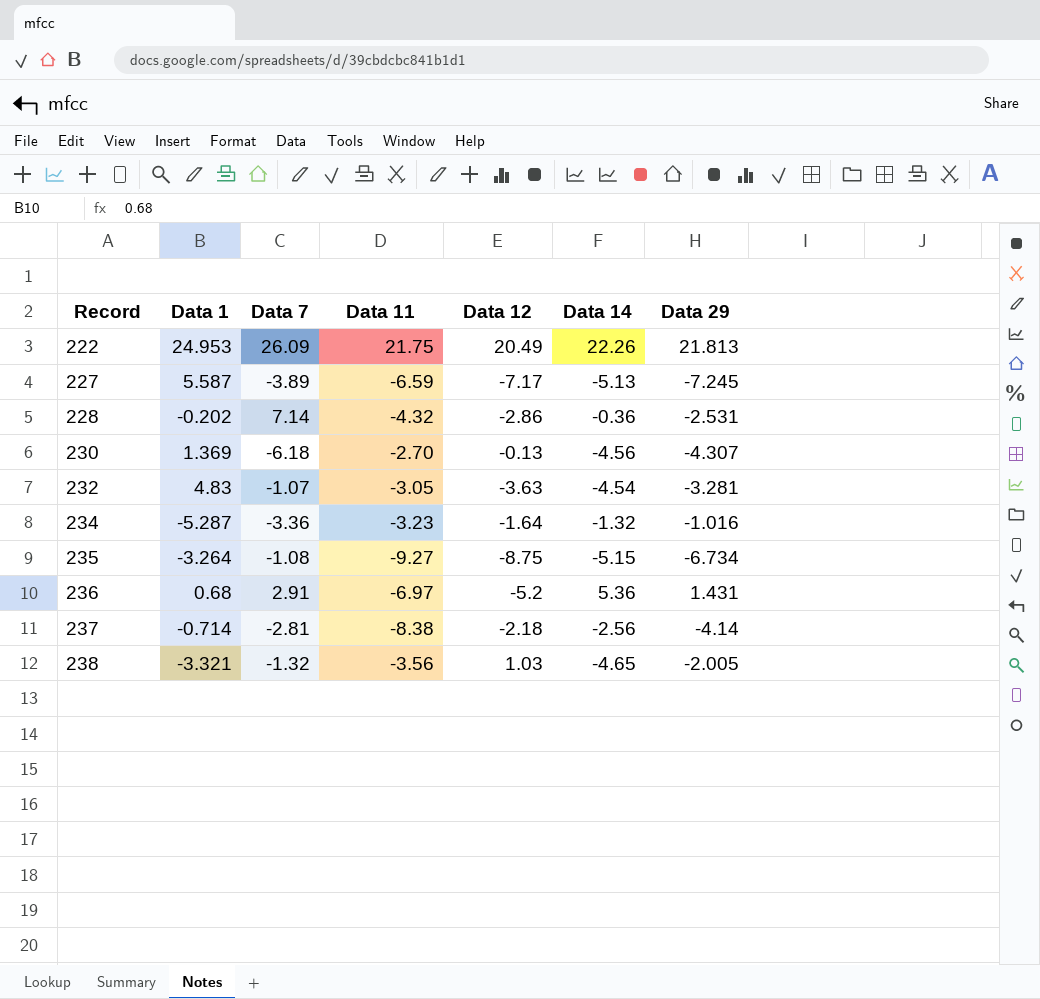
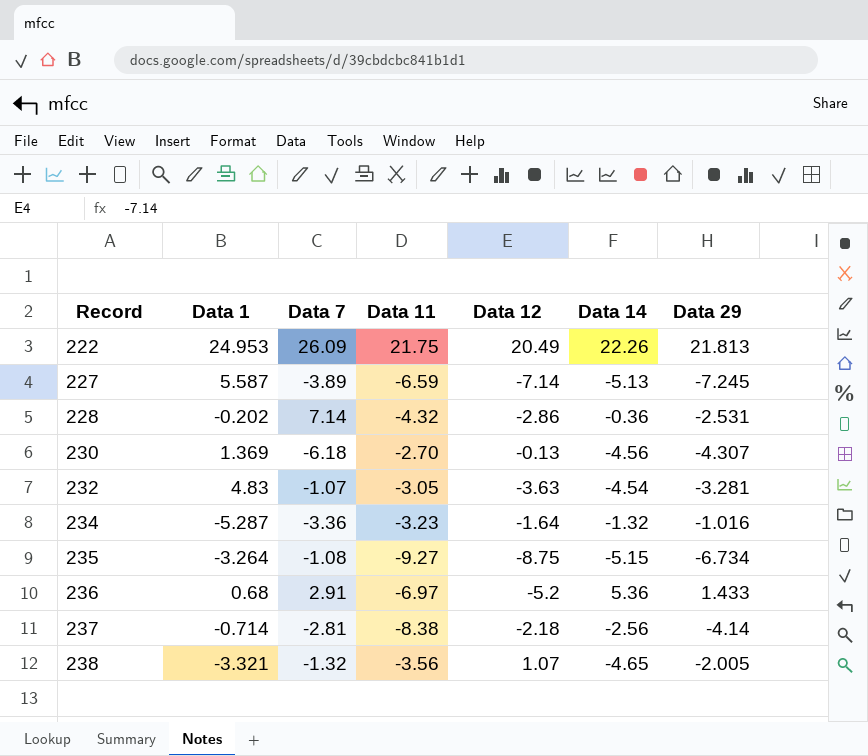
227 | Data 12: -7.17 -> -7.14
236 | Data 29: 1.431 -> 1.433
238 | Data 12: 1.03 -> 1.07

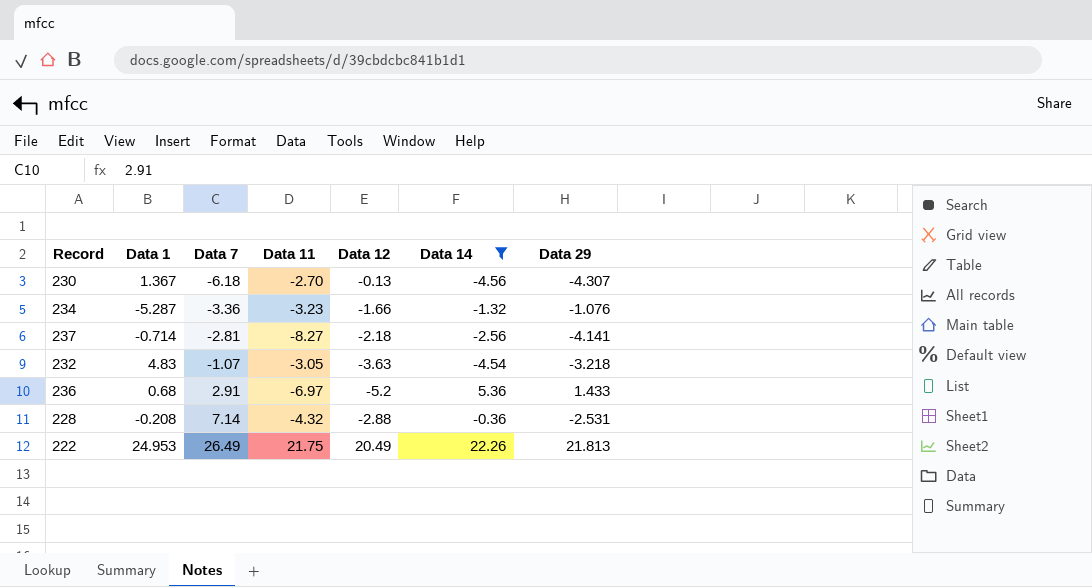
filter: none -> Data 14 >= -4.56
row order: Record ascending -> Data 7 ascending
230 | Data 1: 1.369 -> 1.367
234 | Data 12: -1.64 -> -1.66
234 | Data 29: -1.016 -> -1.076
237 | Data 11: -8.38 -> -8.27
237 | Data 29: -4.14 -> -4.141
232 | Data 29: -3.281 -> -3.218
228 | Data 1: -0.202 -> -0.208
228 | Data 12: -2.86 -> -2.88
222 | Data 7: 26.09 -> 26.49

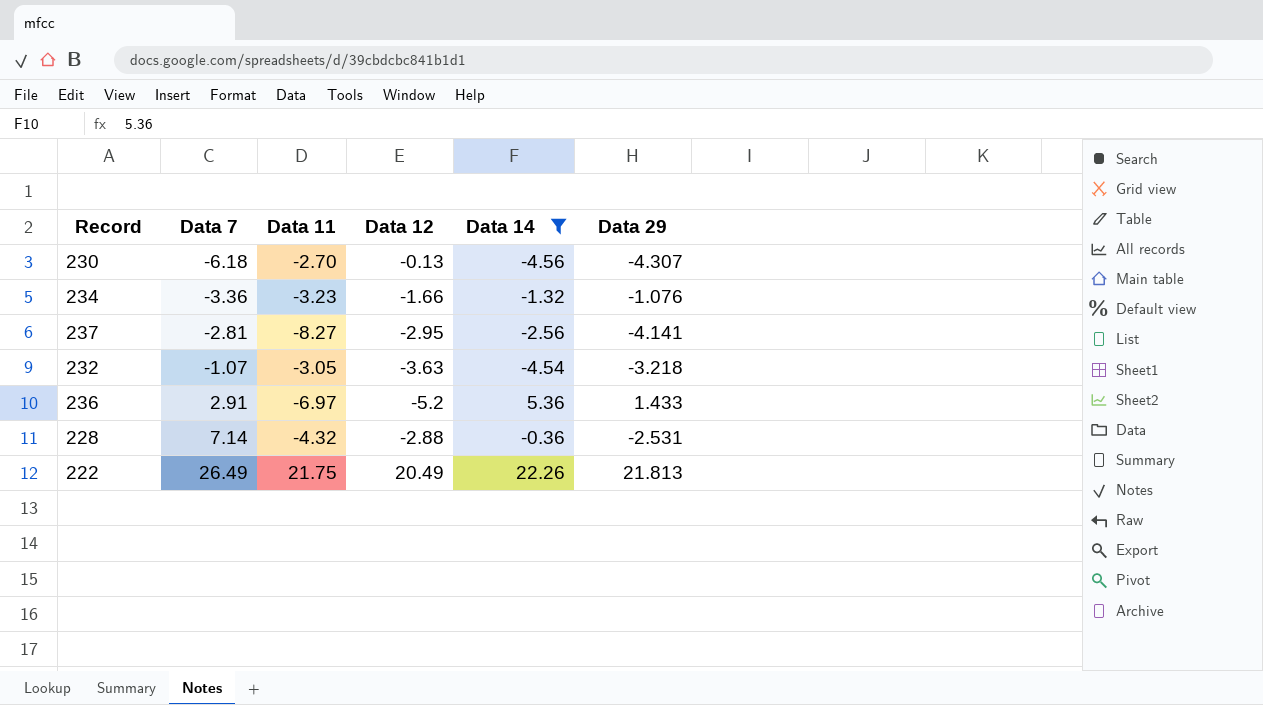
column Data 1 | position: 2 -> none
237 | Data 12: -2.18 -> -2.95

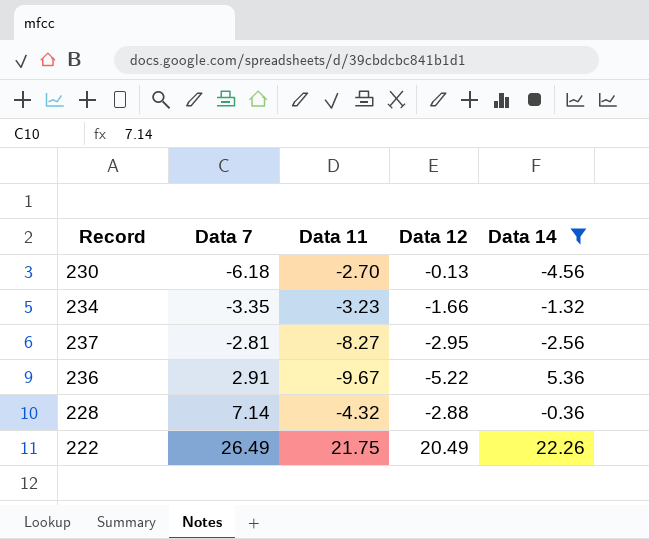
column Data 29 | position: 6 -> none
row 232: -1.07 | -3.05 | -3.63 | -4.54 | -3.218 -> none
234 | Data 7: -3.36 -> -3.35
236 | Data 11: -6.97 -> -9.67
236 | Data 12: -5.2 -> -5.22

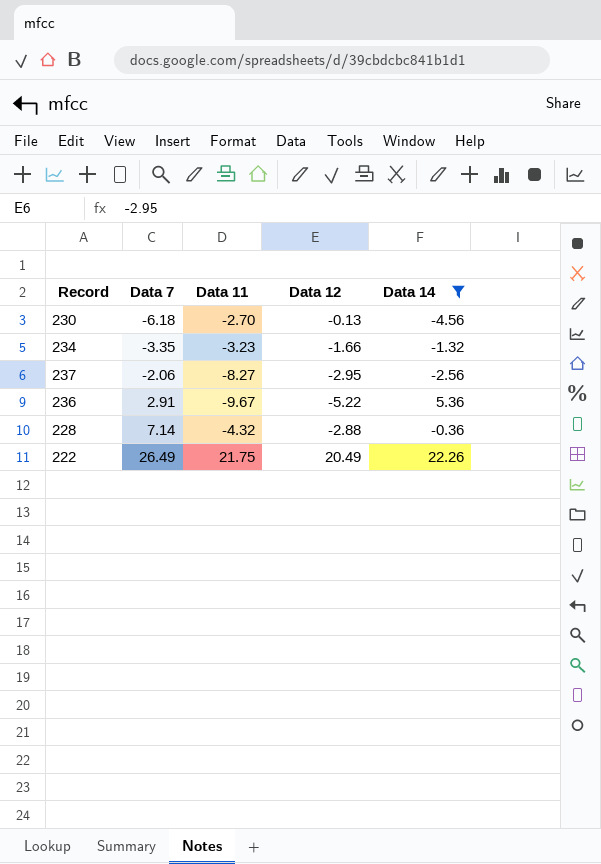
237 | Data 7: -2.81 -> -2.06

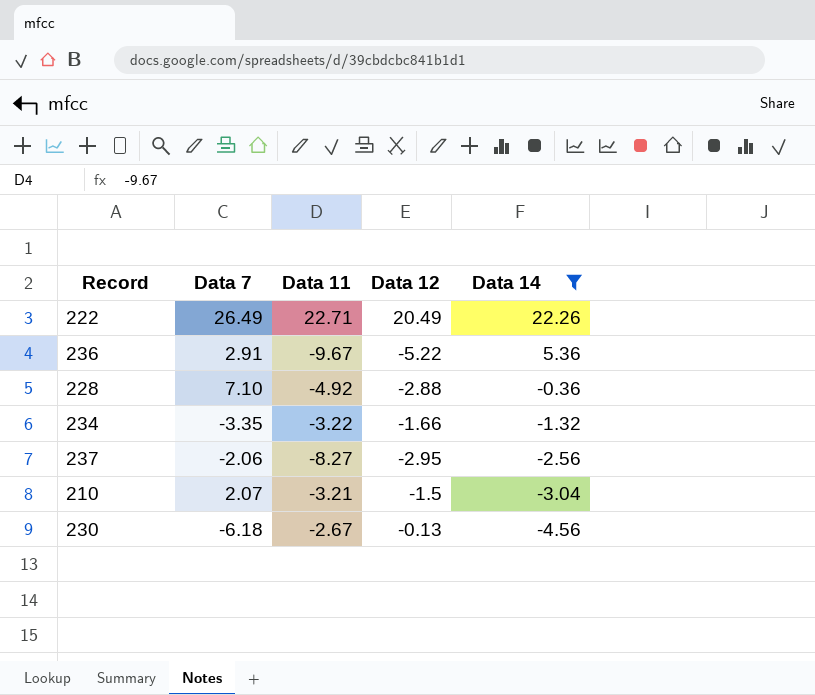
row order: Data 7 ascending -> Data 14 descending
222 | Data 11: 21.75 -> 22.71
228 | Data 7: 7.14 -> 7.10
228 | Data 11: -4.32 -> -4.92
234 | Data 11: -3.23 -> -3.22
row 210: none -> 2.07 | -3.21 | -1.5 | -3.04
230 | Data 11: -2.70 -> -2.67

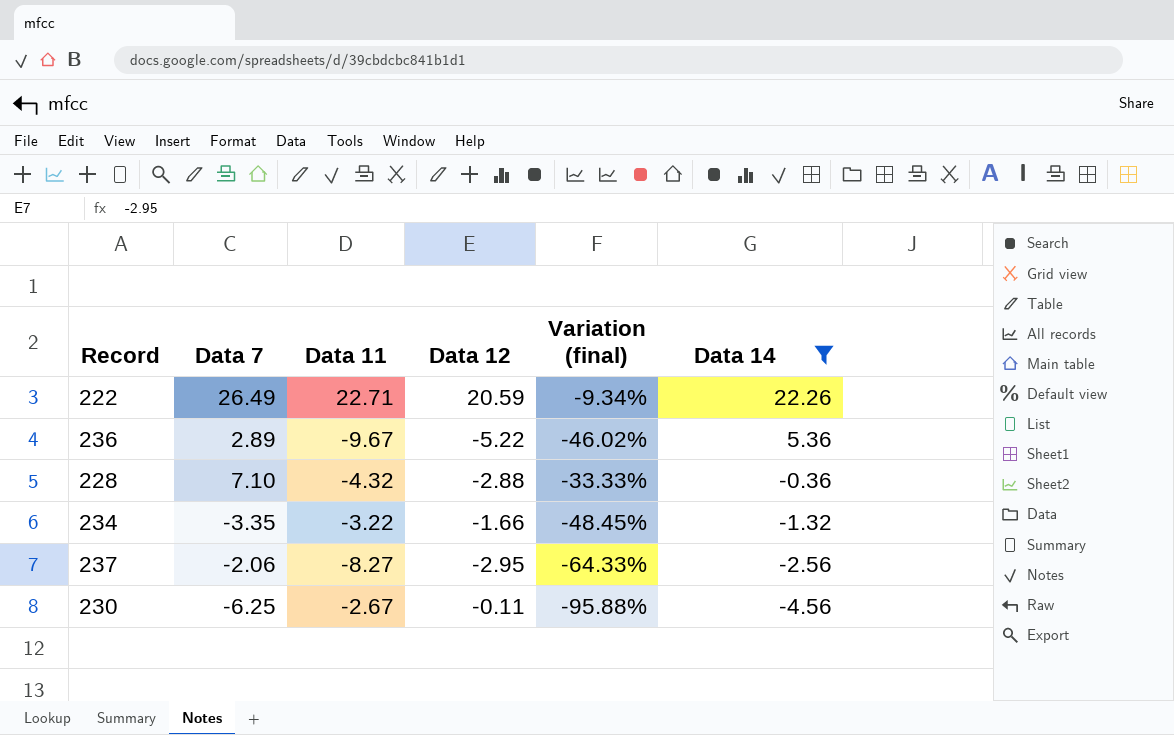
column Variation (final) | formula: none -> ([Data 12] - [Data 11]) / [Data 11]
row 210: 2.07 | -3.21 | -1.5 | -3.04 -> none
222 | Data 12: 20.49 -> 20.59
236 | Data 7: 2.91 -> 2.89
228 | Data 11: -4.92 -> -4.32
230 | Data 7: -6.18 -> -6.25
230 | Data 12: -0.13 -> -0.11

